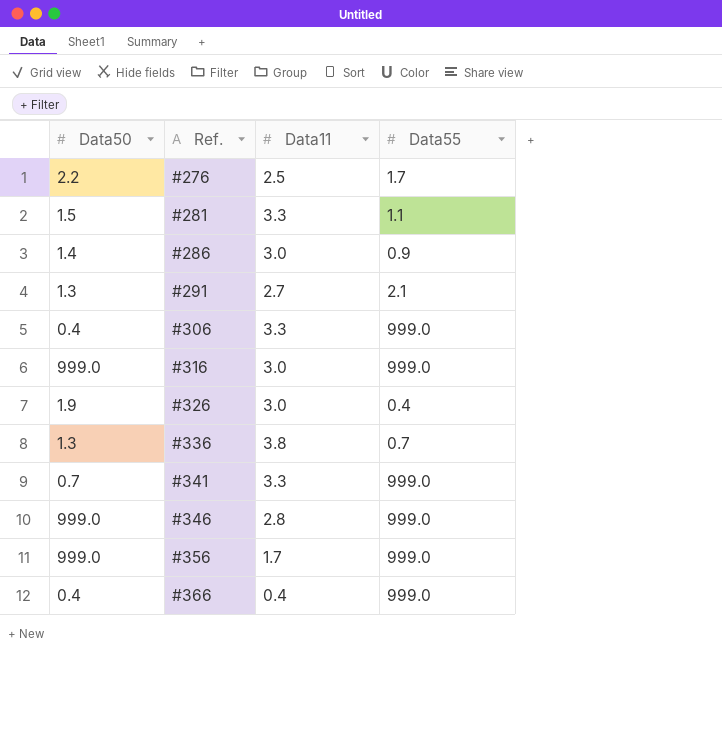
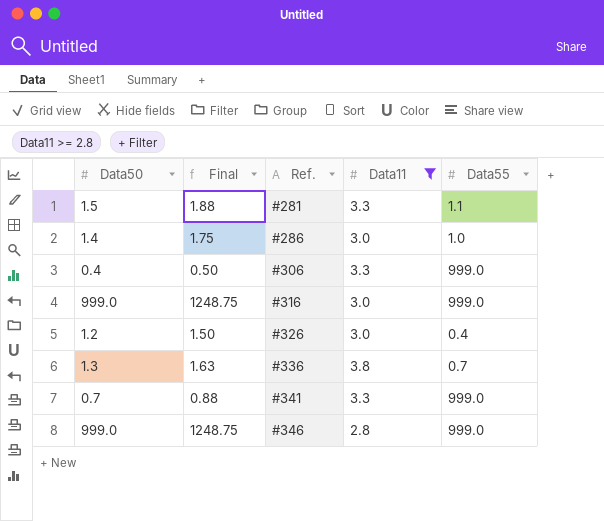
filter: none -> Data11 >= 2.8
column Final | formula: none -> [Data50] * 1.25
#286 | Data55: 0.9 -> 1.0
#326 | Data50: 1.9 -> 1.2

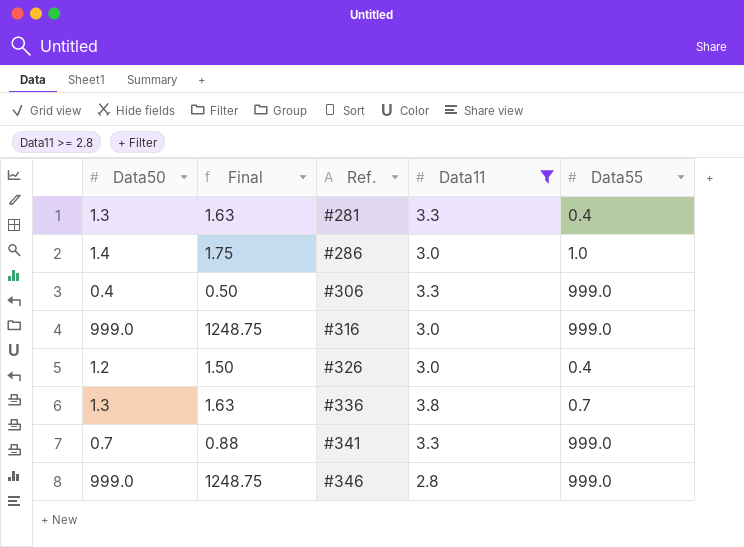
#281 | Data50: 1.5 -> 1.3
#281 | Final: 1.88 -> 1.63
#281 | Data55: 1.1 -> 0.4

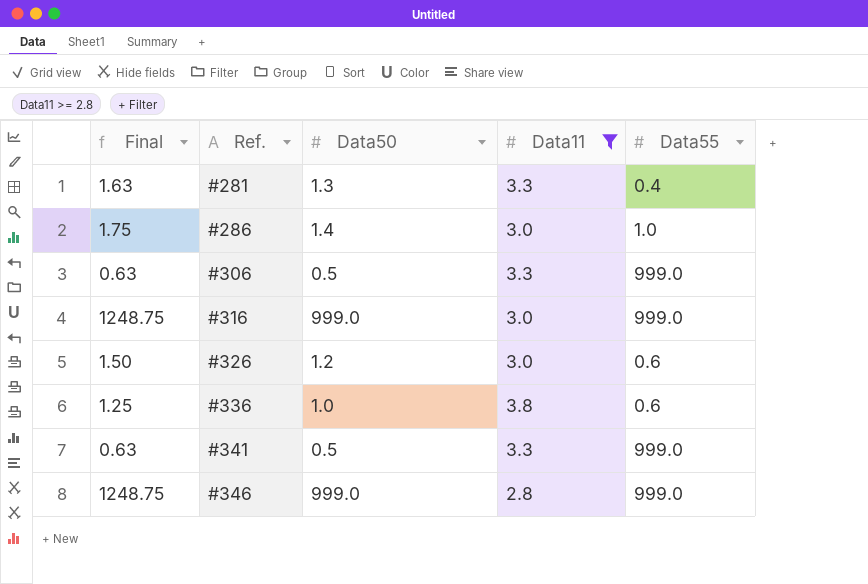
column Data50 | position: 1 -> 3
#306 | Final: 0.50 -> 0.63
#306 | Data50: 0.4 -> 0.5
#326 | Data55: 0.4 -> 0.6
#336 | Final: 1.63 -> 1.25
#336 | Data50: 1.3 -> 1.0
#336 | Data55: 0.7 -> 0.6
#341 | Final: 0.88 -> 0.63
#341 | Data50: 0.7 -> 0.5

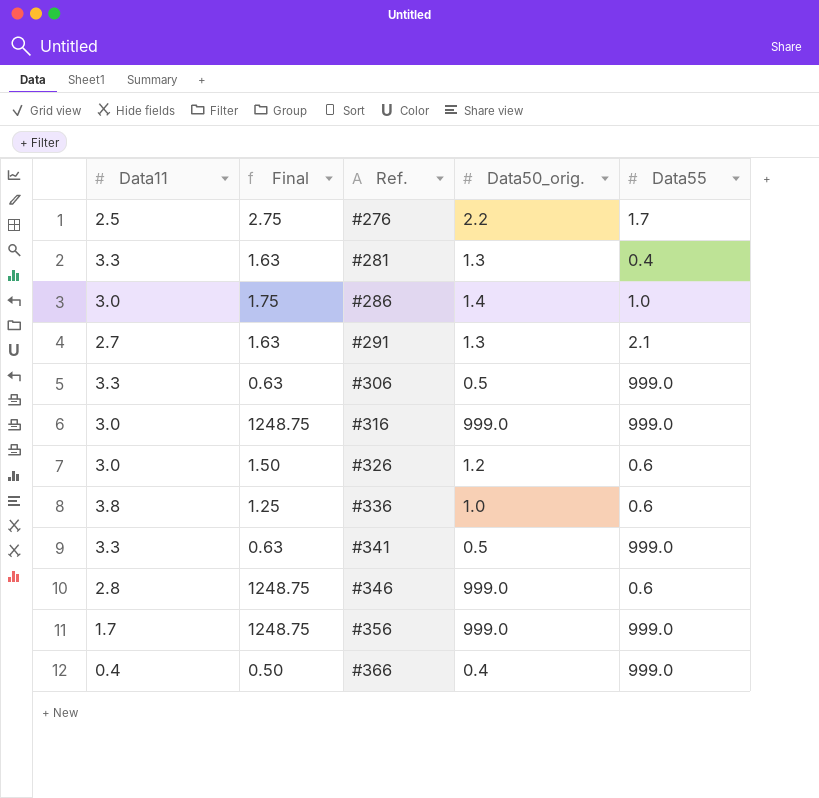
filter: Data11 >= 2.8 -> none
column Data11 | position: 4 -> 1
column name: Data50 -> Data50_orig.
#346 | Data55: 999.0 -> 0.6

